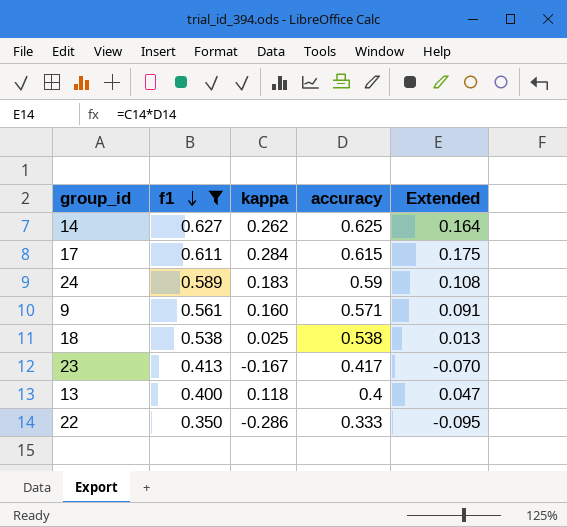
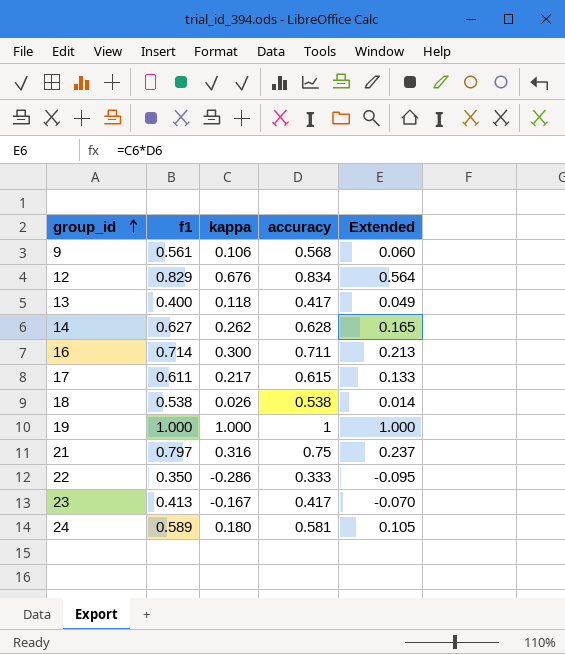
filter: f1 <= 0.627 -> none
row order: f1 descending -> group_id ascending
9 | kappa: 0.160 -> 0.106
9 | accuracy: 0.571 -> 0.568
9 | Extended: 0.091 -> 0.060
13 | accuracy: 0.4 -> 0.417
13 | Extended: 0.047 -> 0.049
14 | accuracy: 0.625 -> 0.628
14 | Extended: 0.164 -> 0.165
17 | kappa: 0.284 -> 0.217
17 | Extended: 0.175 -> 0.133
18 | kappa: 0.025 -> 0.026
18 | Extended: 0.013 -> 0.014
24 | kappa: 0.183 -> 0.180
24 | accuracy: 0.59 -> 0.581
24 | Extended: 0.108 -> 0.105

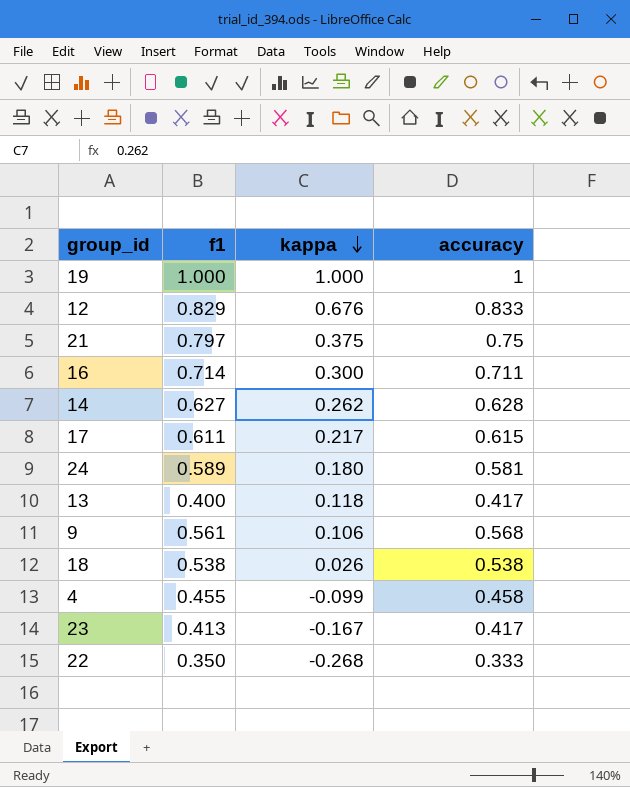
row order: group_id ascending -> kappa descending
column Extended | formula: [kappa] * [accuracy] -> none
12 | accuracy: 0.834 -> 0.833
21 | kappa: 0.316 -> 0.375
row 4: none -> 0.455 | -0.099 | 0.458
22 | kappa: -0.286 -> -0.268

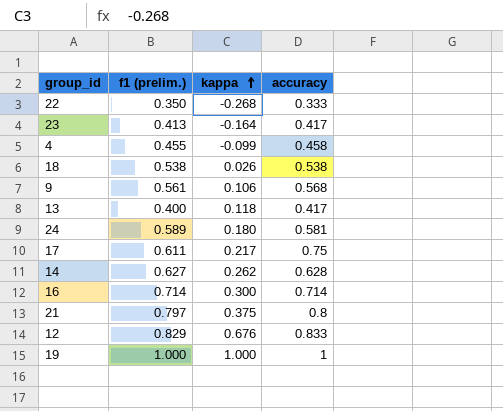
row order: kappa descending -> kappa ascending
column name: f1 -> f1 (prelim.)
23 | kappa: -0.167 -> -0.164
17 | accuracy: 0.615 -> 0.75
16 | accuracy: 0.711 -> 0.714
21 | accuracy: 0.75 -> 0.8

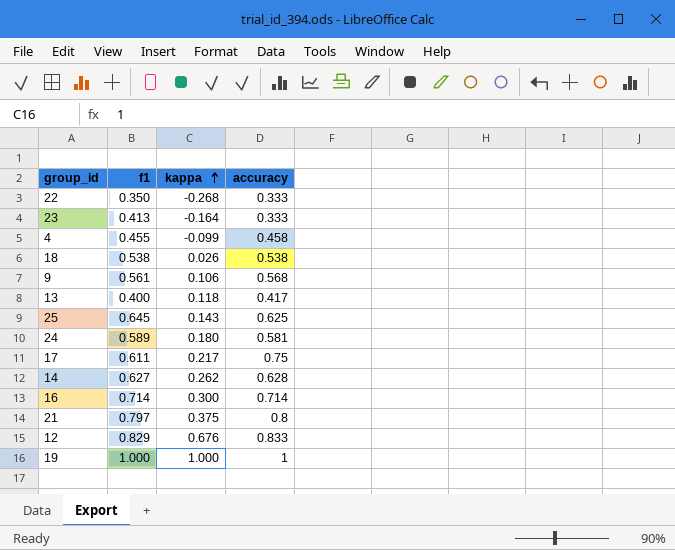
column name: f1 (prelim.) -> f1
23 | accuracy: 0.417 -> 0.333
row 25: none -> 0.645 | 0.143 | 0.625

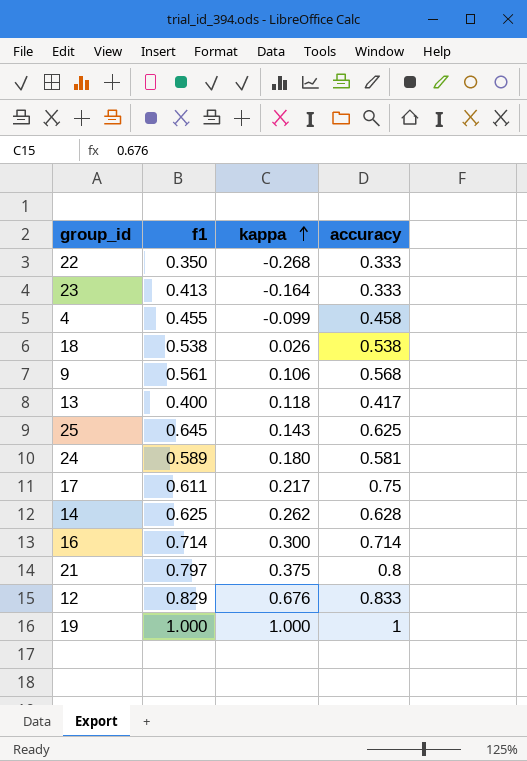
14 | f1: 0.627 -> 0.625

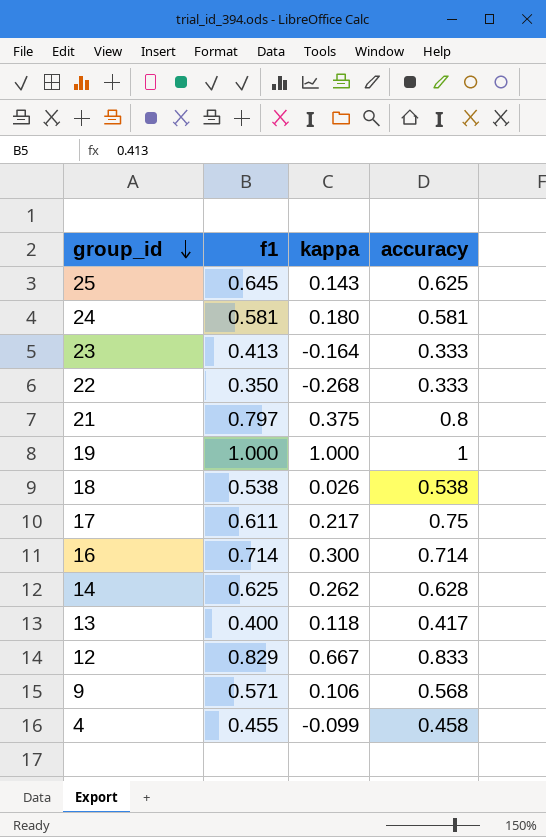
row order: kappa ascending -> group_id descending
24 | f1: 0.589 -> 0.581
12 | kappa: 0.676 -> 0.667
9 | f1: 0.561 -> 0.571

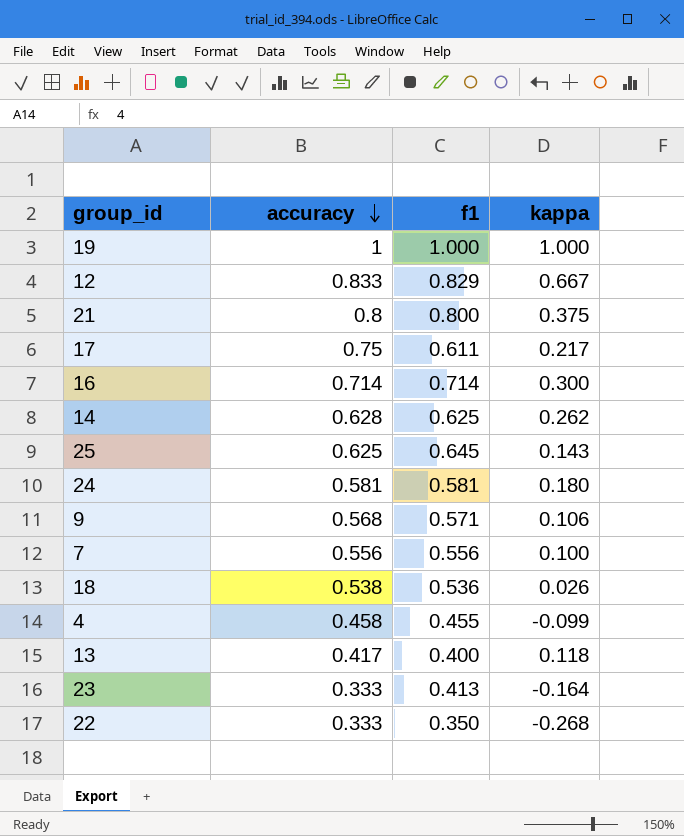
row order: group_id descending -> accuracy descending
column accuracy | position: 4 -> 2
21 | f1: 0.797 -> 0.800
row 7: none -> 0.556 | 0.556 | 0.100
18 | f1: 0.538 -> 0.536

